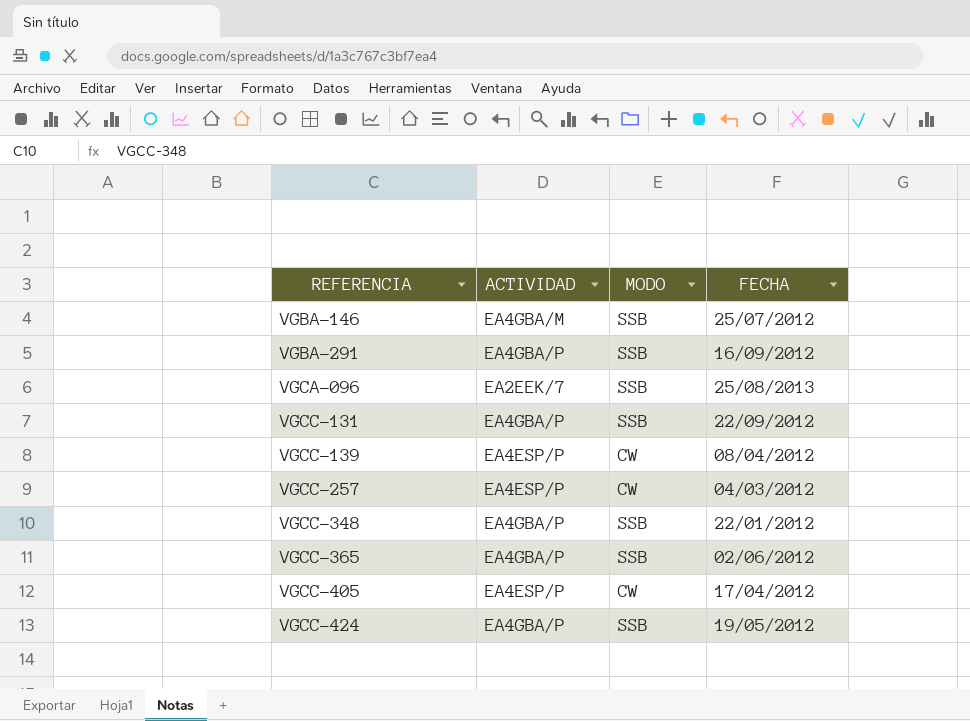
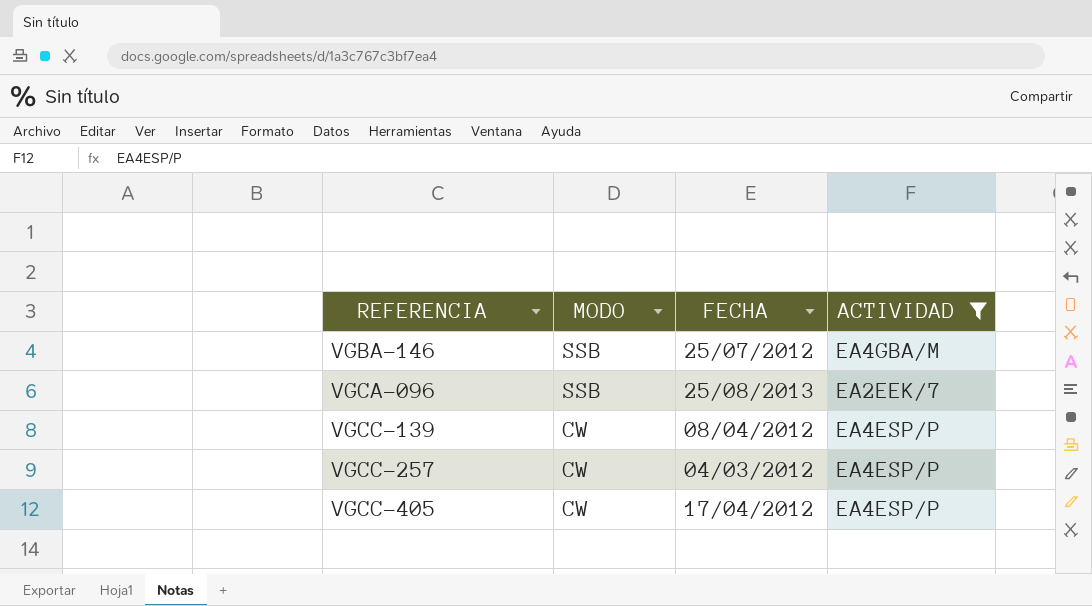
filter: none -> ACTIVIDAD != EA4GBA/P
column ACTIVIDAD | position: 2 -> 4

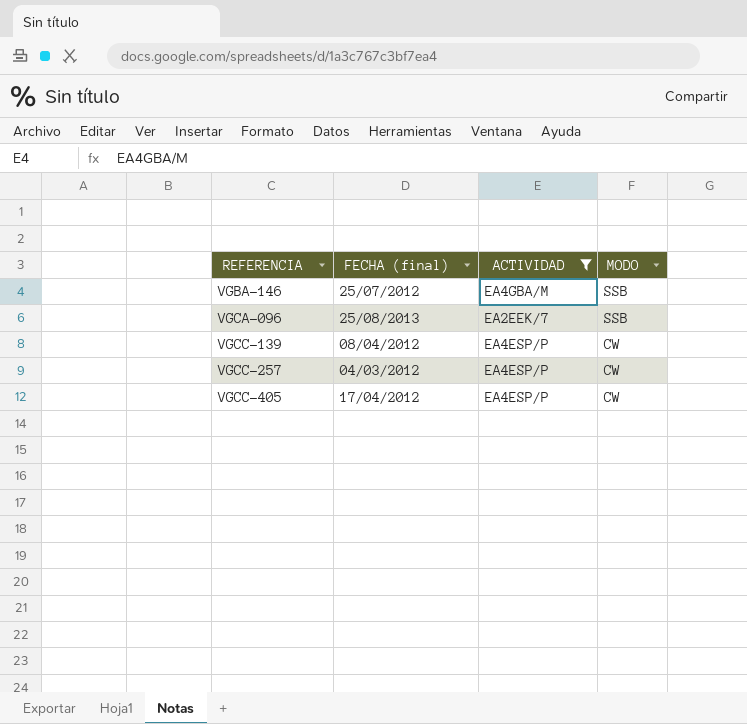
column name: FECHA -> FECHA (final)
column MODO | position: 2 -> 4

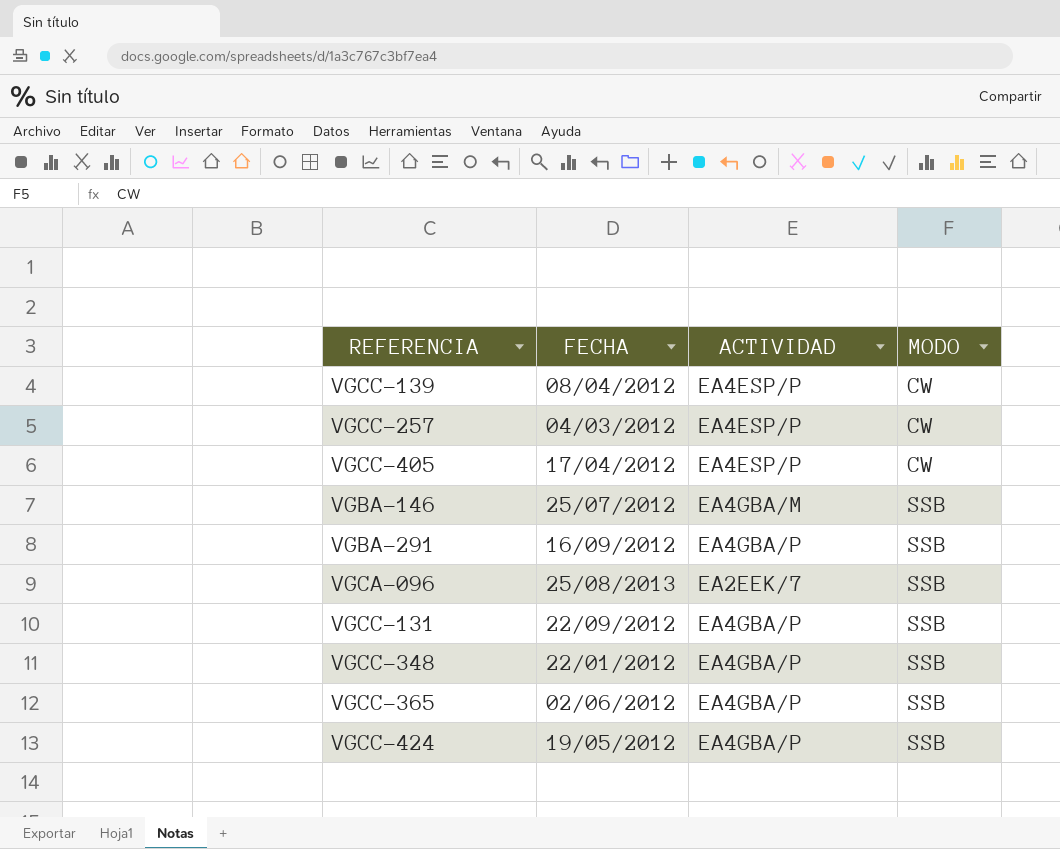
filter: ACTIVIDAD != EA4GBA/P -> none
row order: REFERENCIA ascending -> MODO ascending
column name: FECHA (final) -> FECHA

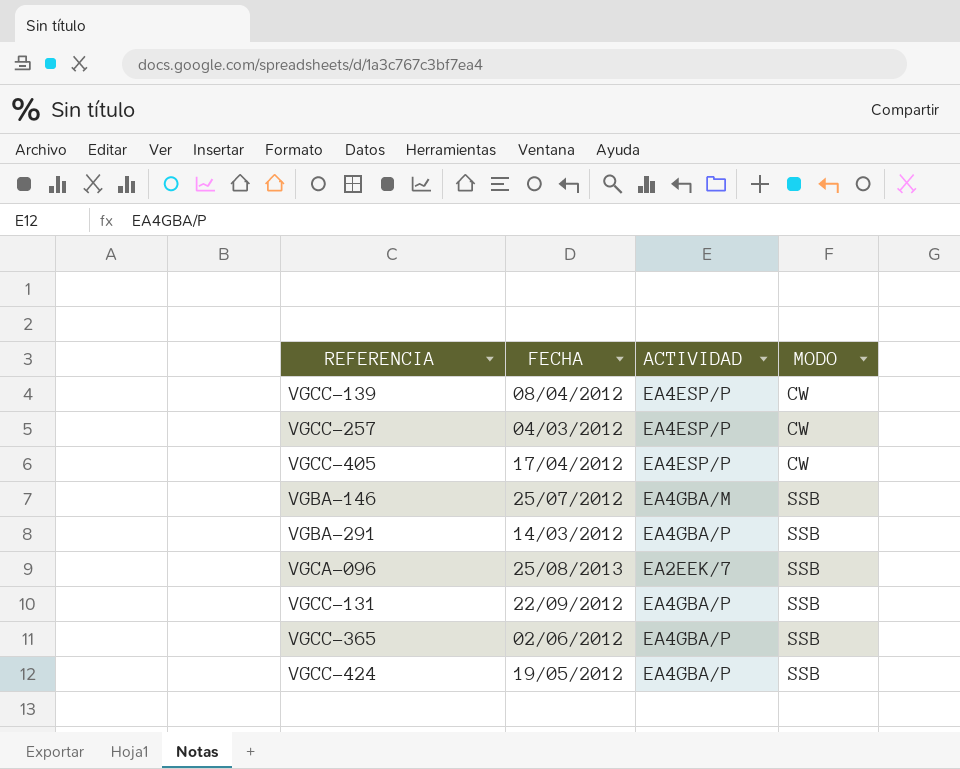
row VGCC-348: 22/01/2012 | EA4GBA/P | SSB -> none
VGBA-291 | FECHA: 16/09/2012 -> 14/03/2012

